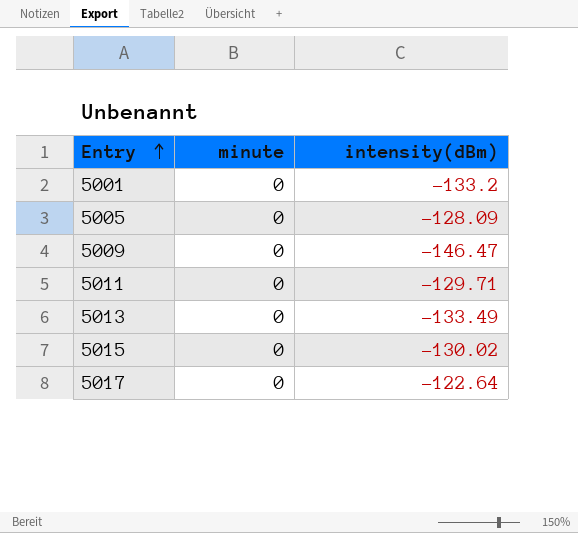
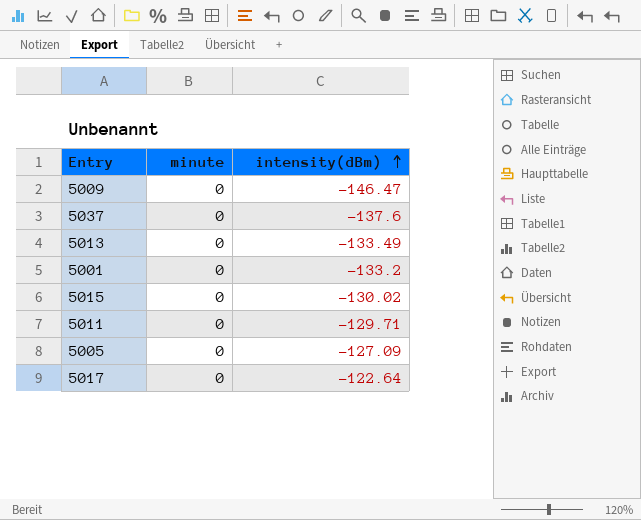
row order: Entry ascending -> intensity(dBm) ascending
row 5037: none -> 0 | -137.6
5005 | intensity(dBm): -128.09 -> -127.09

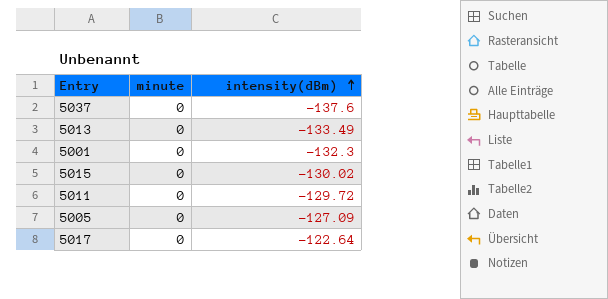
row 5009: 0 | -146.47 -> none
5001 | intensity(dBm): -133.2 -> -132.3
5011 | intensity(dBm): -129.71 -> -129.72

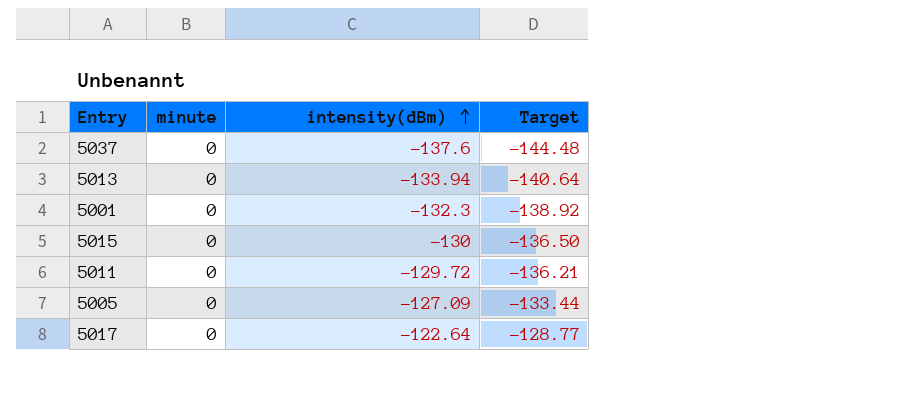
column Target | formula: none -> [intensity(dBm)] * 1.05
5013 | intensity(dBm): -133.49 -> -133.94
5015 | intensity(dBm): -130.02 -> -130

